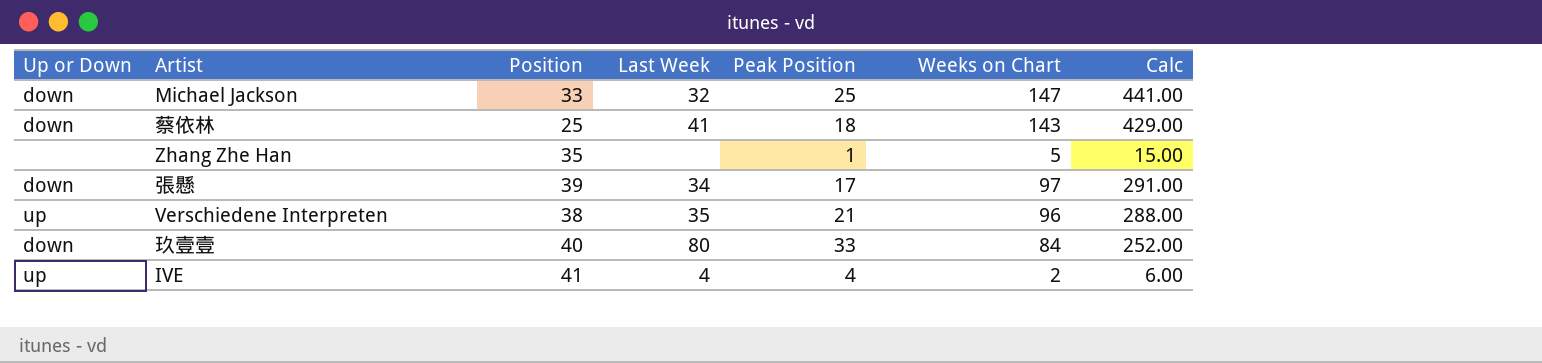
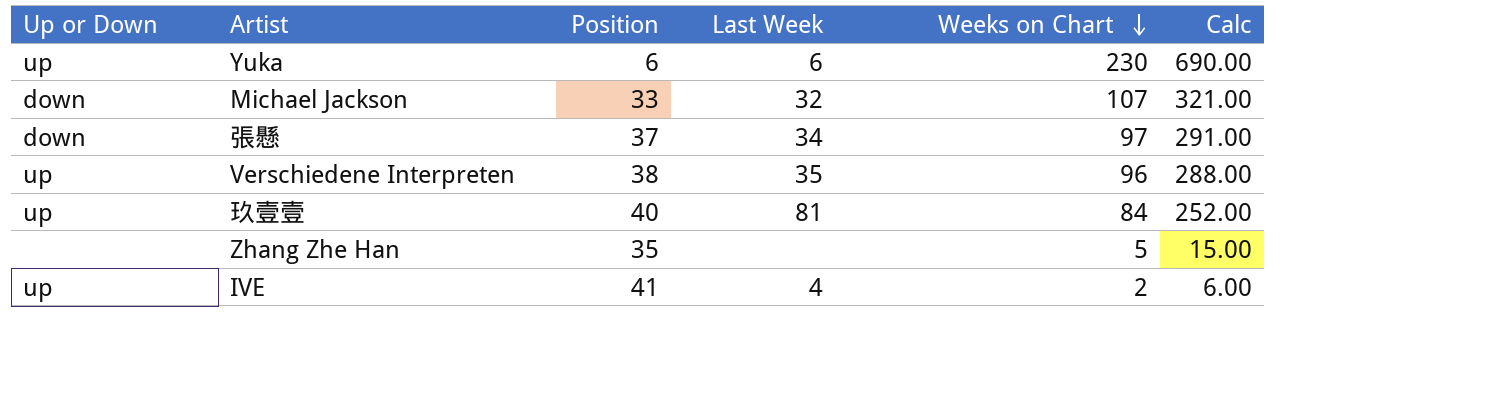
row order: none -> Weeks on Chart descending
column Peak Position | position: 5 -> none
row 蔡依林: down | 25 | 41 | 18 | 143 | 429.00 -> none
row Yuka: none -> up | 6 | 6 | 230 | 690.00
Michael Jackson | Weeks on Chart: 147 -> 107
Michael Jackson | Calc: 441.00 -> 321.00
張懸 | Position: 39 -> 37
玖壹壹 | Up or Down: down -> up
玖壹壹 | Last Week: 80 -> 81

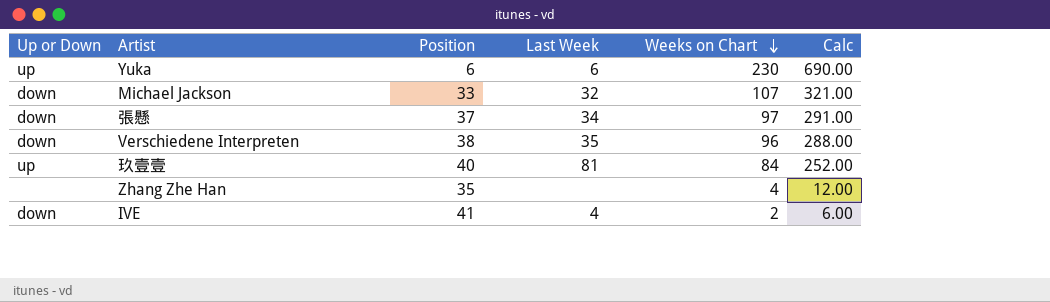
Verschiedene Interpreten | Up or Down: up -> down
Zhang Zhe Han | Weeks on Chart: 5 -> 4
Zhang Zhe Han | Calc: 15.00 -> 12.00
IVE | Up or Down: up -> down

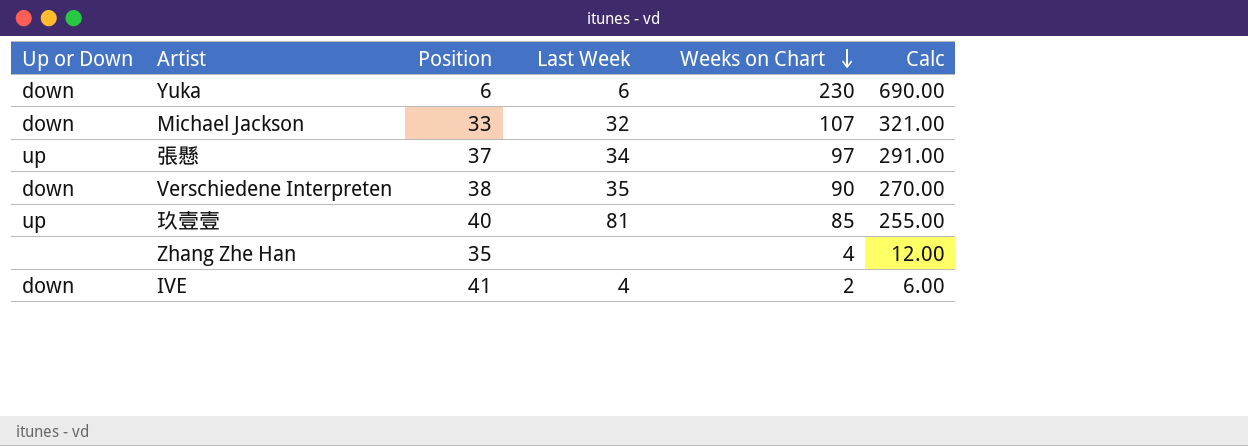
Yuka | Up or Down: up -> down
張懸 | Up or Down: down -> up
Verschiedene Interpreten | Weeks on Chart: 96 -> 90
Verschiedene Interpreten | Calc: 288.00 -> 270.00
玖壹壹 | Weeks on Chart: 84 -> 85
玖壹壹 | Calc: 252.00 -> 255.00

